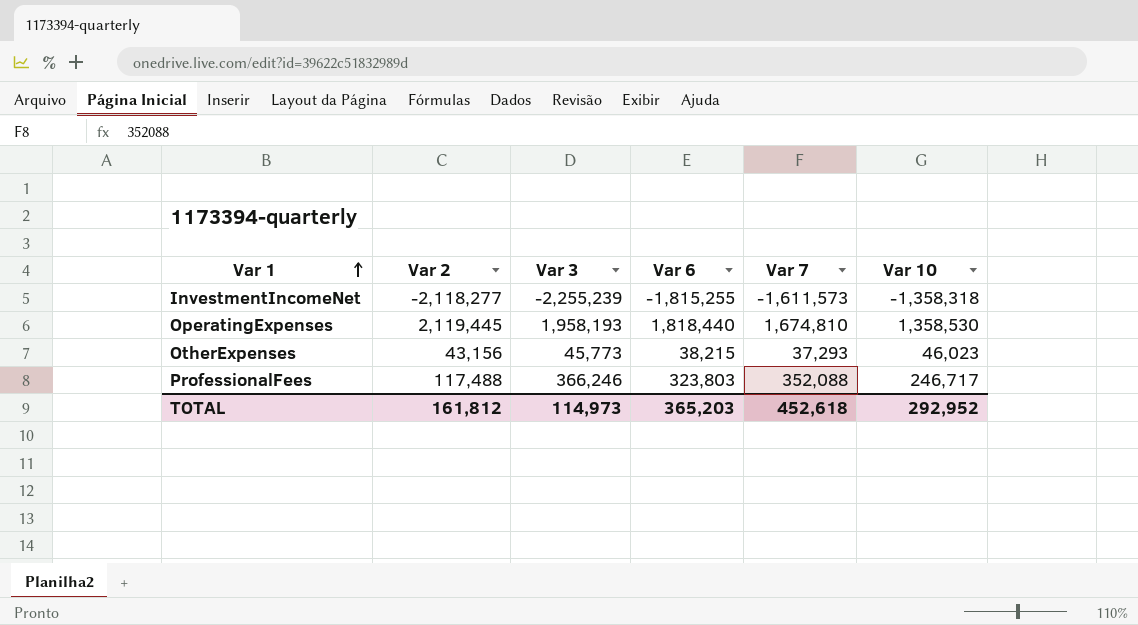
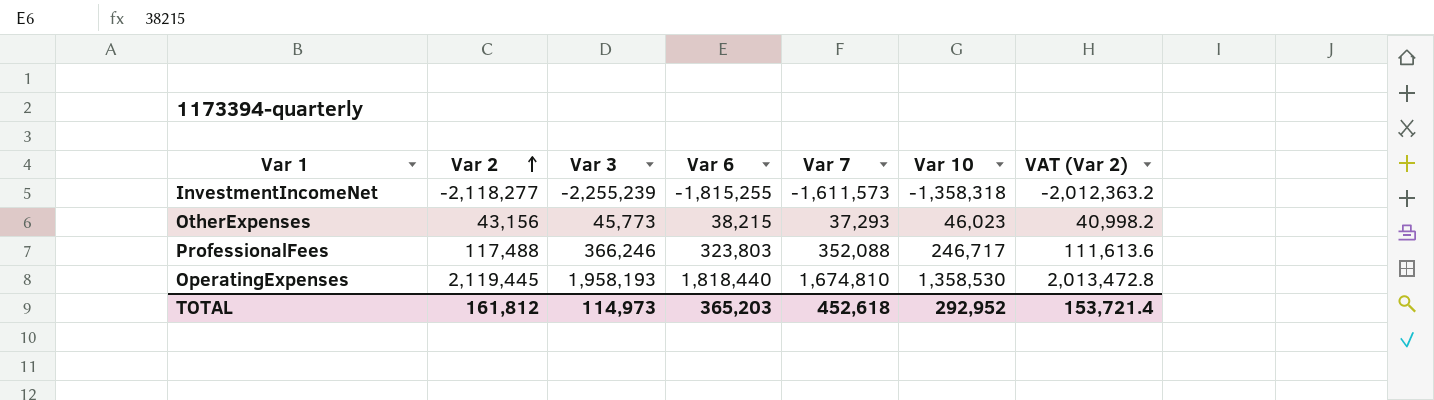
row order: Var 1 ascending -> Var 2 ascending
column VAT (Var 2) | formula: none -> [Var 2] * 0.95

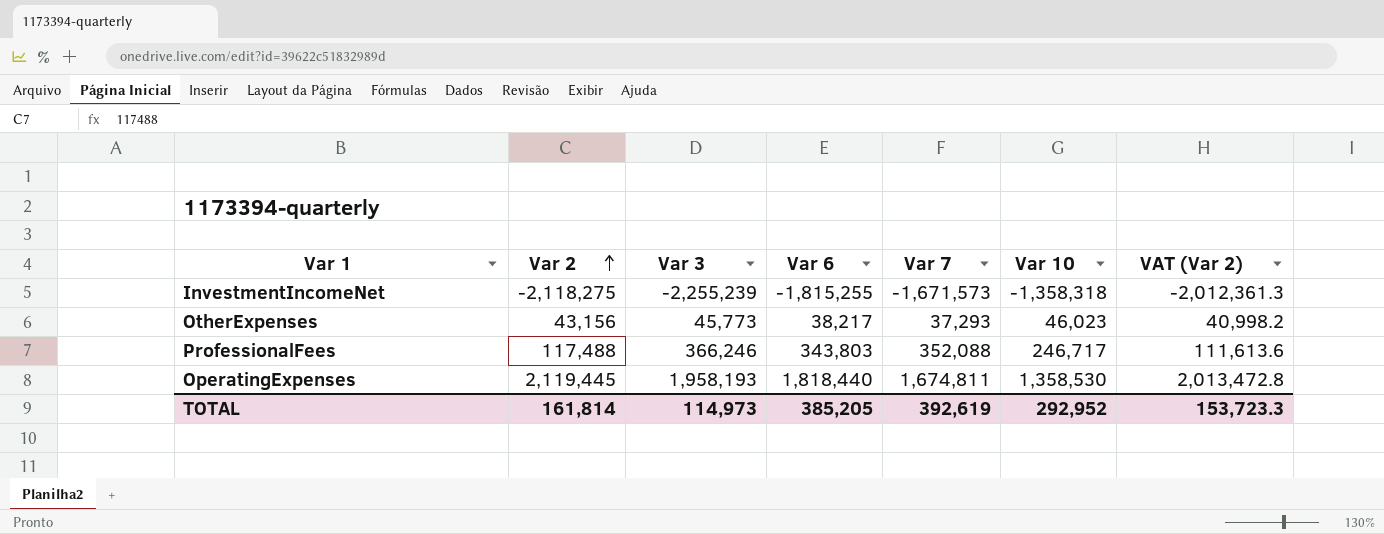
InvestmentIncomeNet | Var 2: -2,118,277 -> -2,118,275
InvestmentIncomeNet | Var 7: -1,611,573 -> -1,671,573
InvestmentIncomeNet | VAT (Var 2): -2,012,363.2 -> -2,012,361.3
OtherExpenses | Var 6: 38,215 -> 38,217
ProfessionalFees | Var 6: 323,803 -> 343,803
OperatingExpenses | Var 7: 1,674,810 -> 1,674,811
TOTAL | Var 2: 161,812 -> 161,814
TOTAL | Var 6: 365,203 -> 385,205
TOTAL | Var 7: 452,618 -> 392,619
TOTAL | VAT (Var 2): 153,721.4 -> 153,723.3

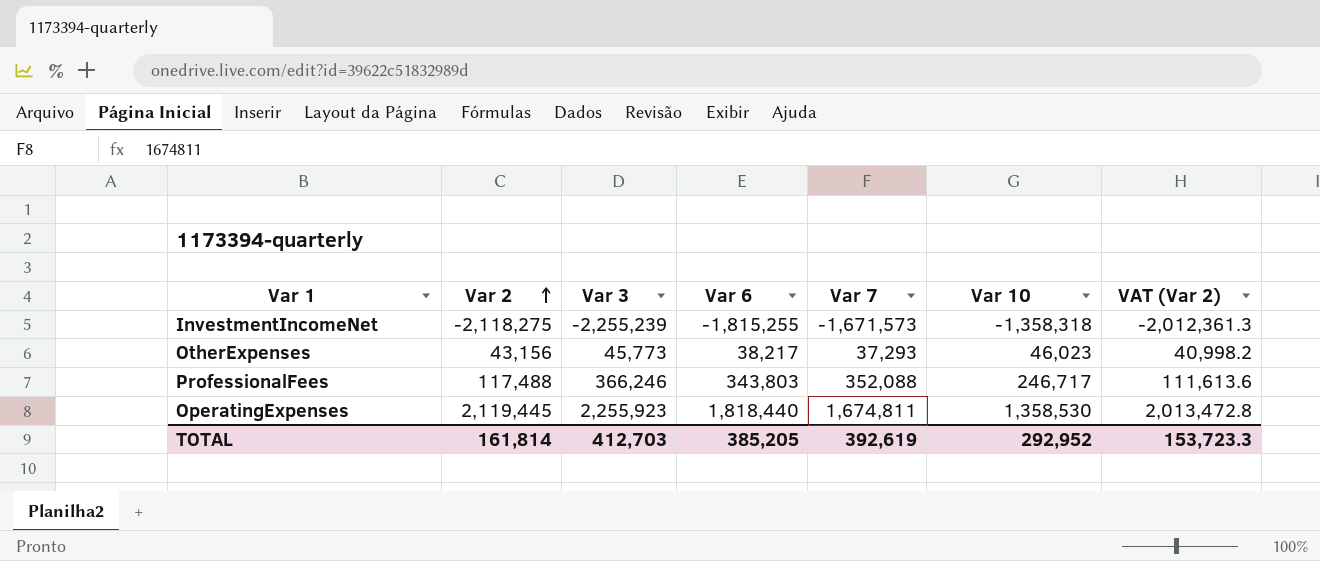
OperatingExpenses | Var 3: 1,958,193 -> 2,255,923
TOTAL | Var 3: 114,973 -> 412,703

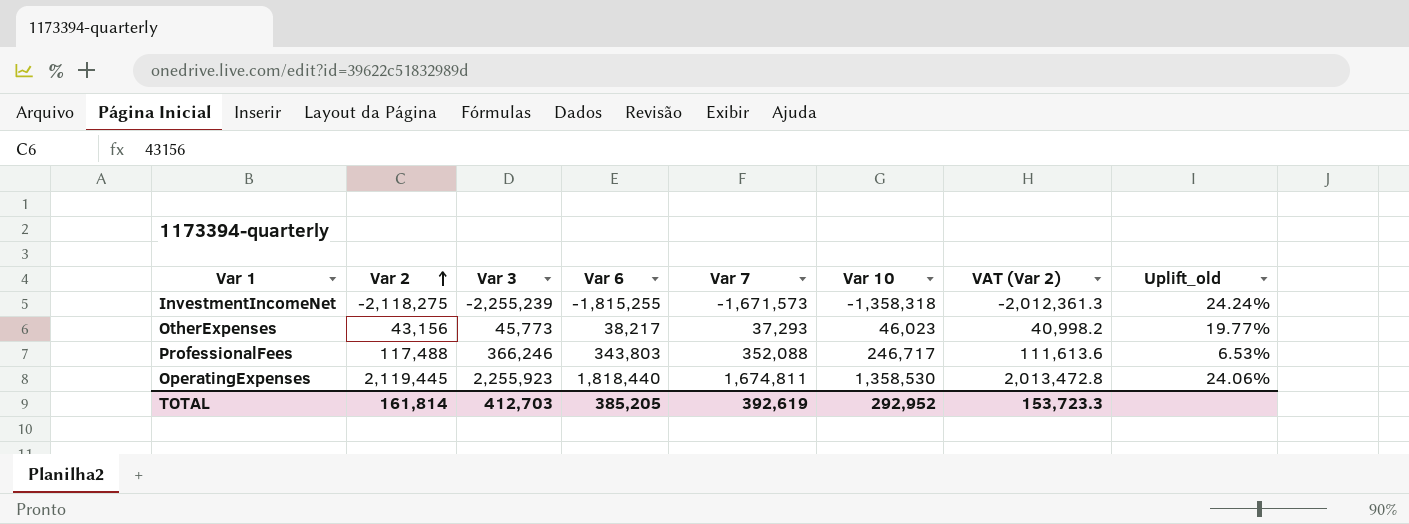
column Uplift_old | formula: none -> ([Var 3] - [Var 6]) / [Var 6]

